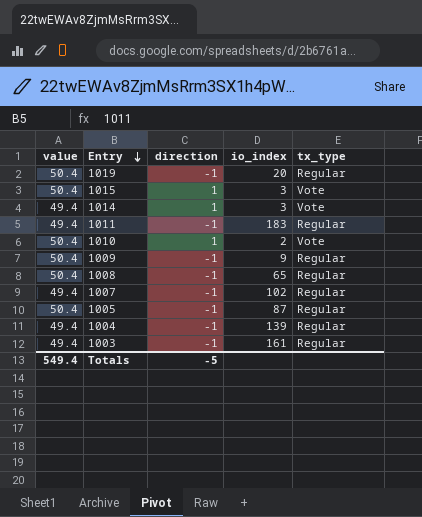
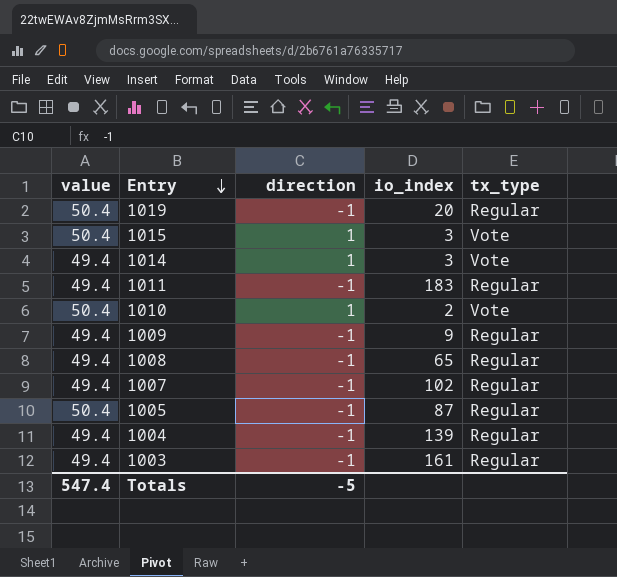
1009 | value: 50.4 -> 49.4
1008 | value: 50.4 -> 49.4
Totals | value: 549.4 -> 547.4

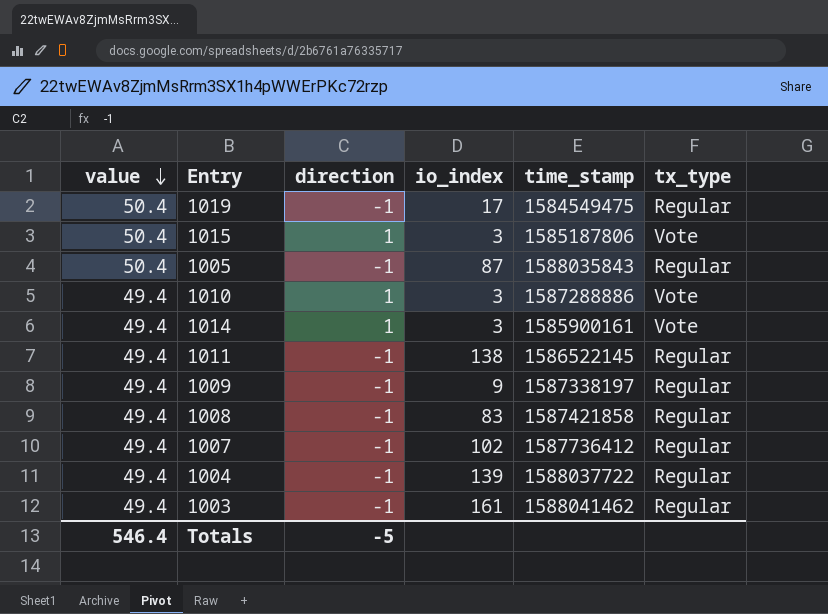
row order: Entry descending -> value descending
column time_stamp | position: none -> 5
1019 | io_index: 20 -> 17
1010 | value: 50.4 -> 49.4
1010 | io_index: 2 -> 3
1011 | io_index: 183 -> 138
1008 | io_index: 65 -> 83
Totals | value: 547.4 -> 546.4

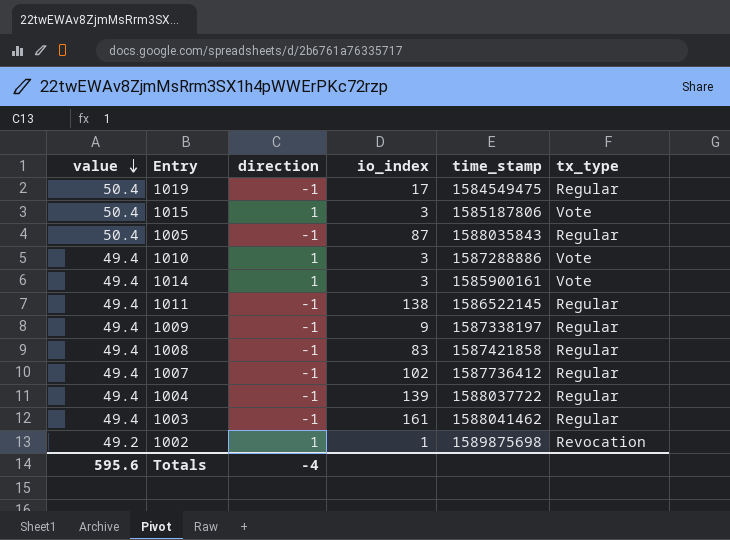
row 1002: none -> 49.2 | 1 | 1 | 1589875698 | Revocation
Totals | value: 546.4 -> 595.6
Totals | direction: -5 -> -4

